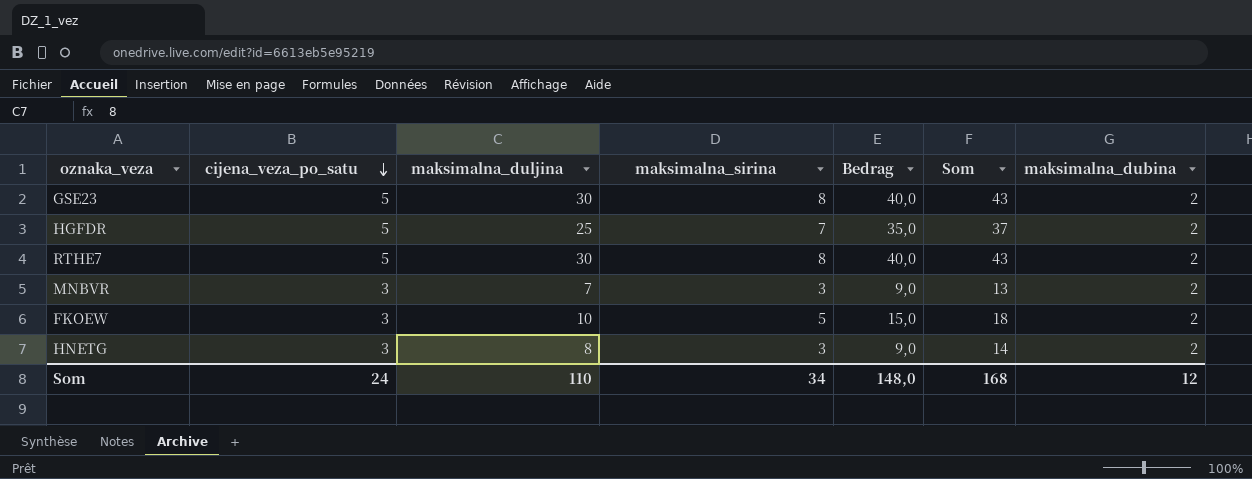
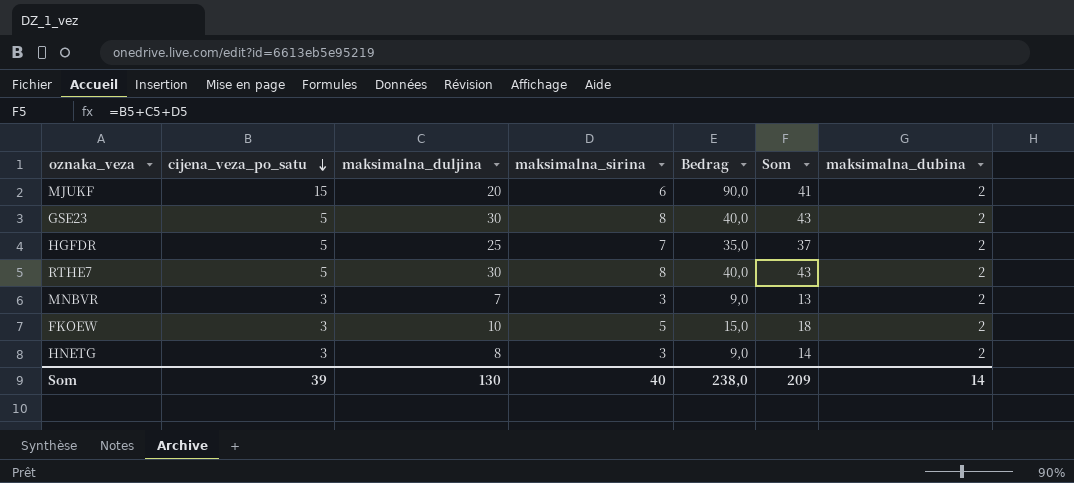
row MJUKF: none -> 15 | 20 | 6 | 90,0 | 41 | 2
Som | cijena_veza_po_satu: 24 -> 39
Som | maksimalna_duljina: 110 -> 130
Som | maksimalna_sirina: 34 -> 40
Som | Bedrag: 148,0 -> 238,0
Som | Som: 168 -> 209
Som | maksimalna_dubina: 12 -> 14

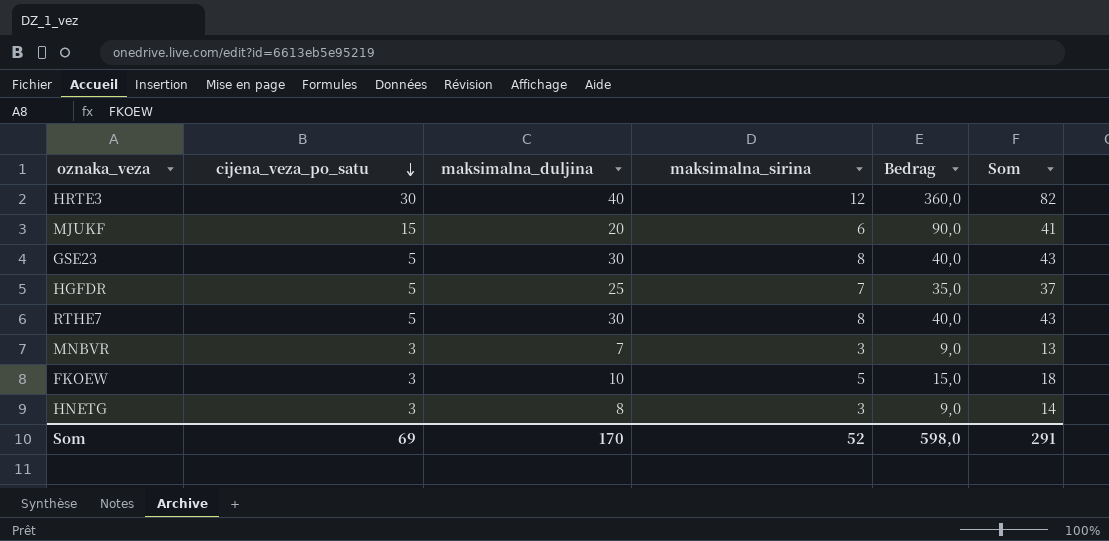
column maksimalna_dubina | position: 7 -> none
row HRTE3: none -> 30 | 40 | 12 | 360,0 | 82
Som | cijena_veza_po_satu: 39 -> 69
Som | maksimalna_duljina: 130 -> 170
Som | maksimalna_sirina: 40 -> 52
Som | Bedrag: 238,0 -> 598,0
Som | Som: 209 -> 291

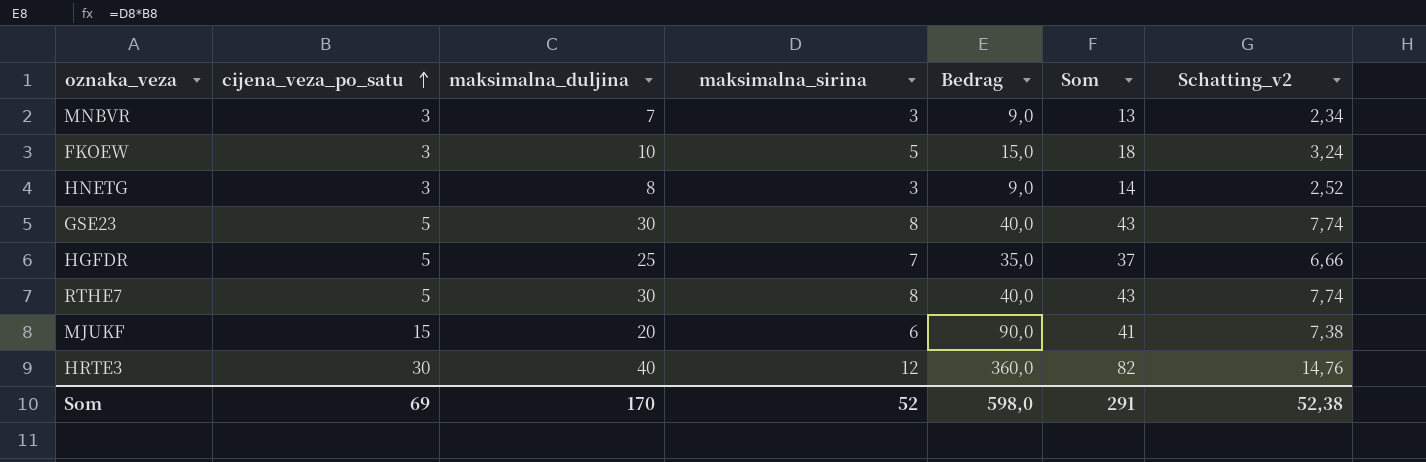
row order: cijena_veza_po_satu descending -> cijena_veza_po_satu ascending
column Schatting_v2 | formula: none -> [Som] * 0,18

